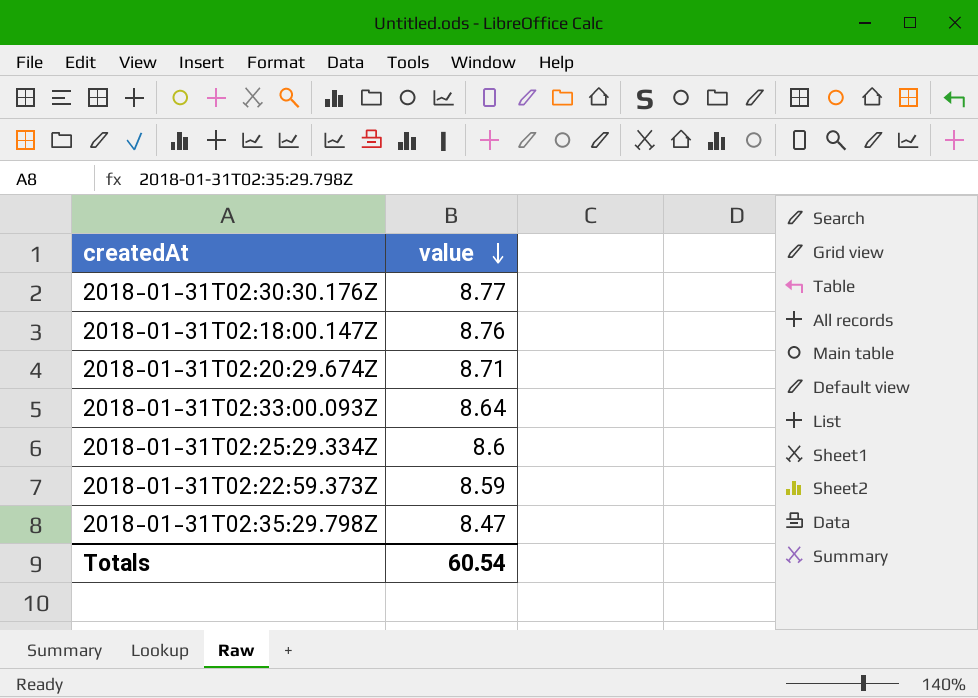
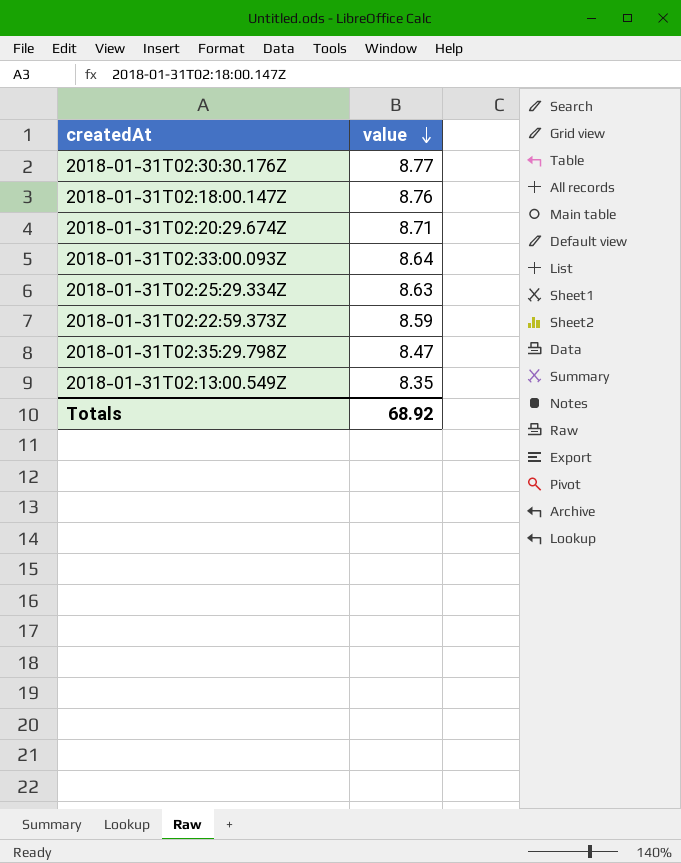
2018-01-31T02:25:29.334Z | value: 8.6 -> 8.63
row 2018-01-31T02:13:00.549Z: none -> 8.35
Totals | value: 60.54 -> 68.92

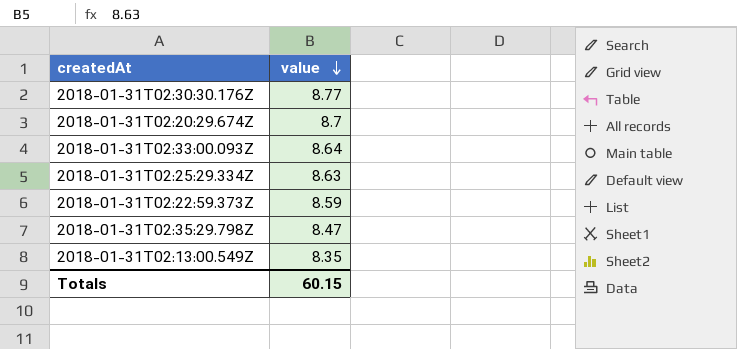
row 2018-01-31T02:18:00.147Z: 8.76 -> none
2018-01-31T02:20:29.674Z | value: 8.71 -> 8.7
Totals | value: 68.92 -> 60.15

